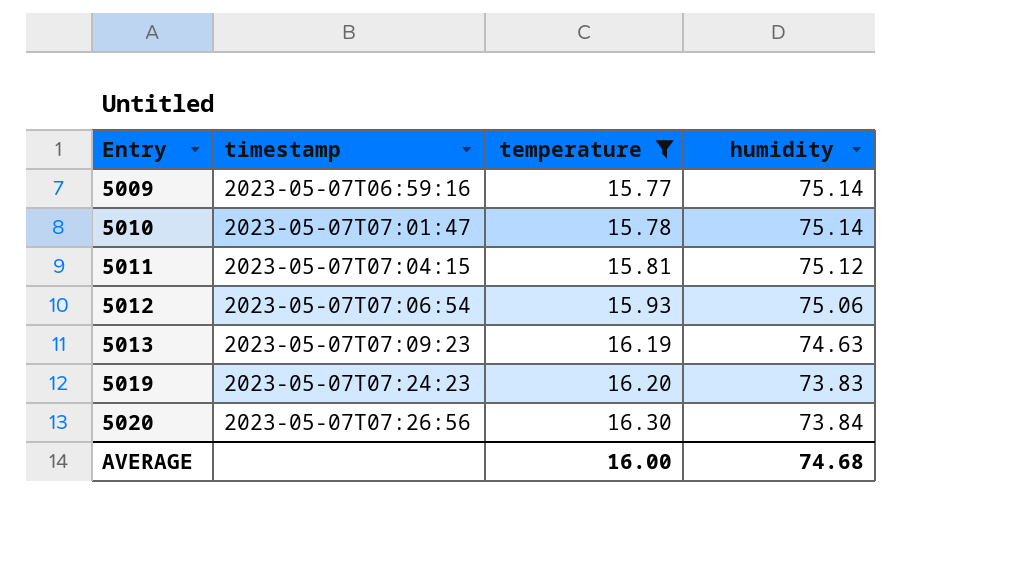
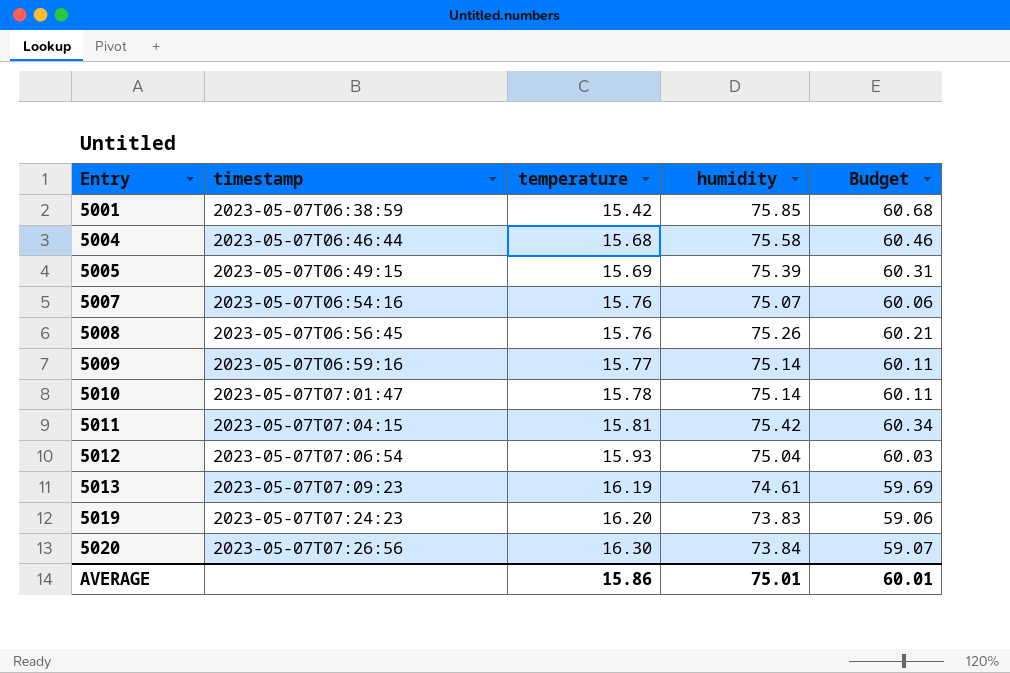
filter: temperature >= 15.77 -> none
column Budget | formula: none -> [humidity] * 0.8
5011 | humidity: 75.12 -> 75.42
5012 | humidity: 75.06 -> 75.04
5013 | humidity: 74.63 -> 74.61
AVERAGE | temperature: 16.00 -> 15.86
AVERAGE | humidity: 74.68 -> 75.01

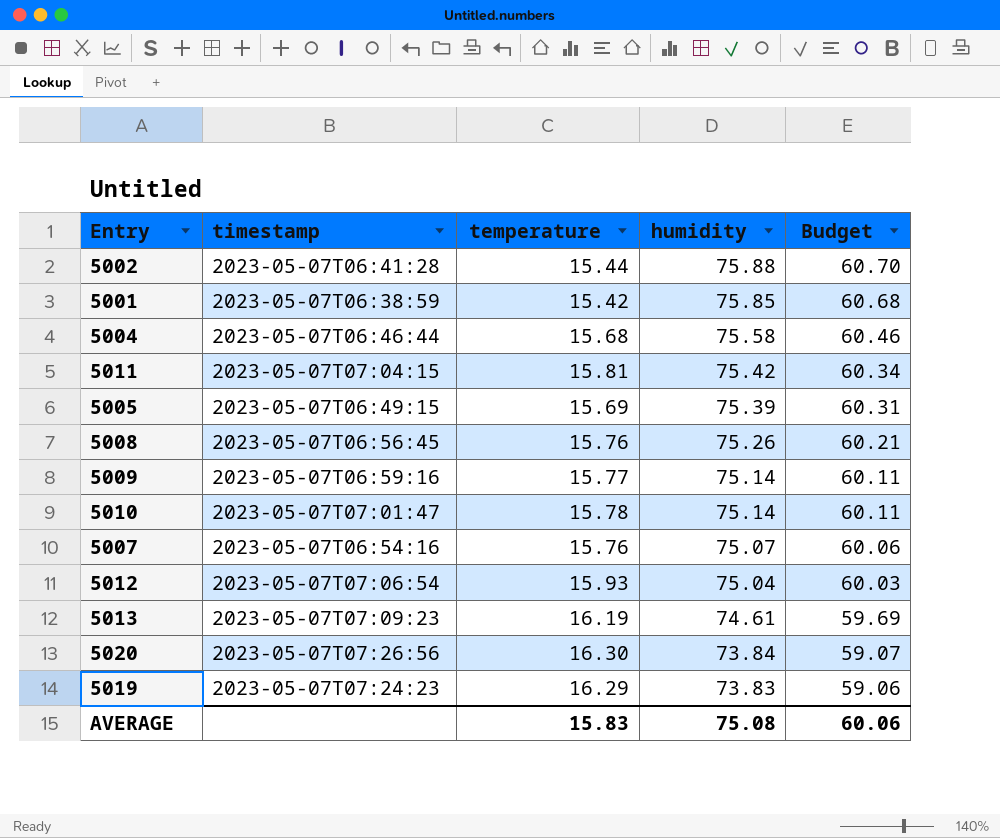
row order: Entry ascending -> humidity descending
row 5002: none -> 2023-05-07T06:41:28 | 15.44 | 75.88 | 60.70
5019 | temperature: 16.20 -> 16.29
AVERAGE | temperature: 15.86 -> 15.83
AVERAGE | humidity: 75.01 -> 75.08
AVERAGE | Budget: 60.01 -> 60.06

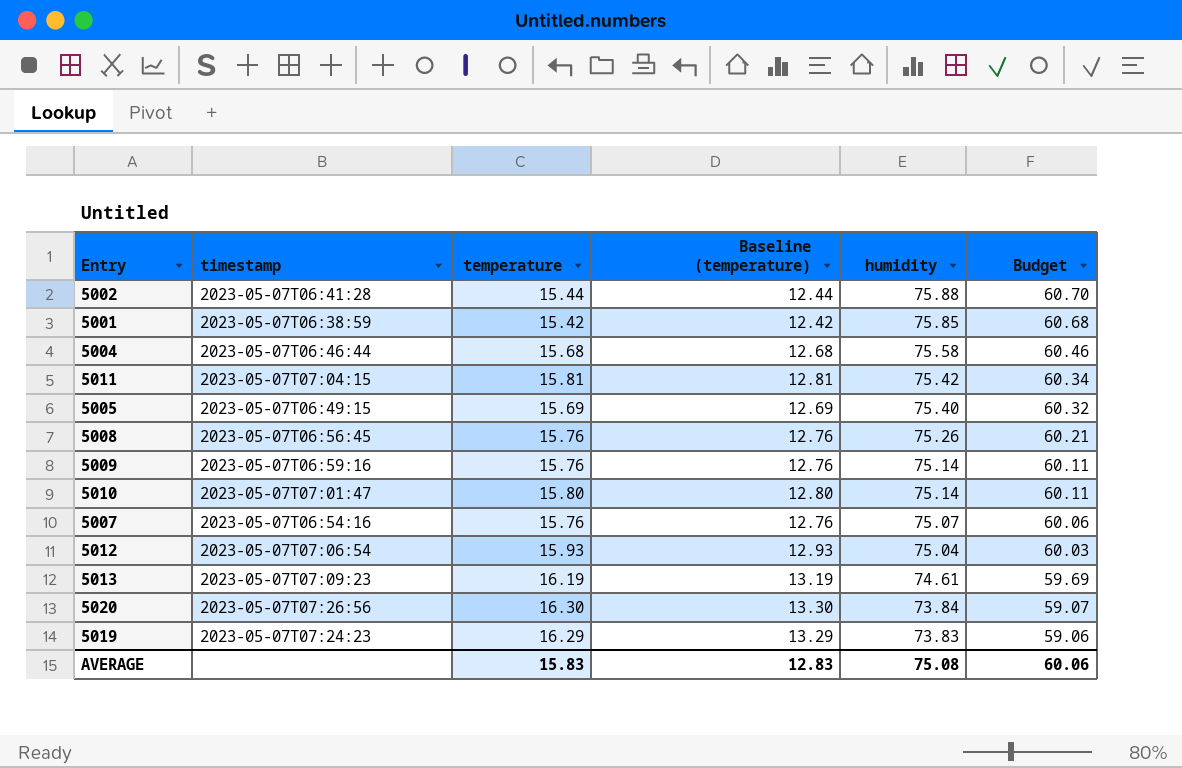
column Baseline (temperature) | formula: none -> [temperature] - 3
5005 | humidity: 75.39 -> 75.40
5005 | Budget: 60.31 -> 60.32
5009 | temperature: 15.77 -> 15.76
5010 | temperature: 15.78 -> 15.80

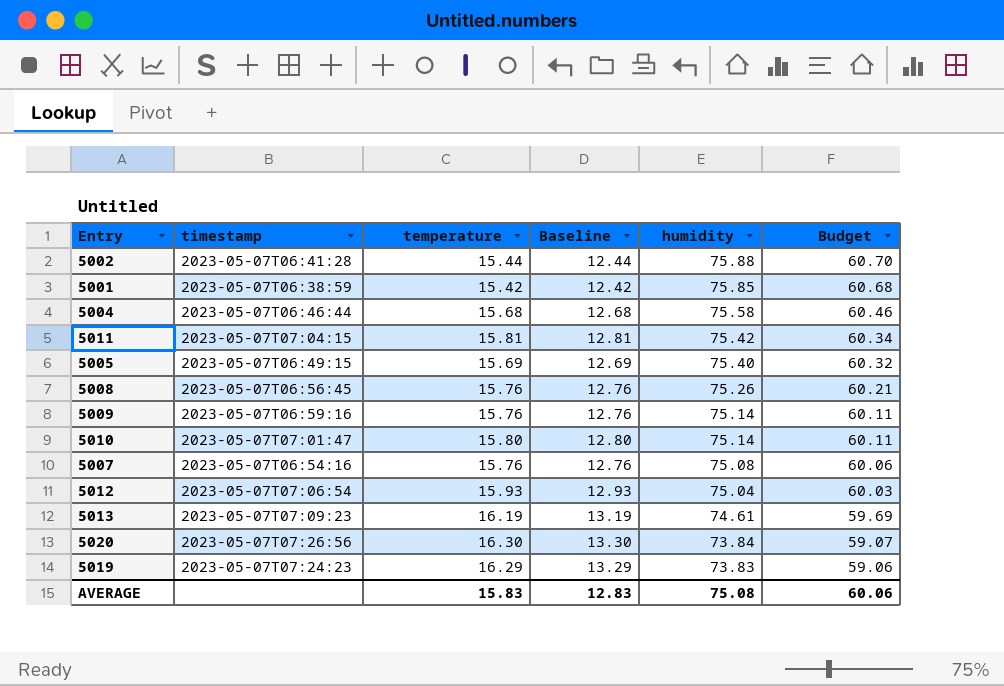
column name: Baseline (temperature) -> Baseline
5007 | humidity: 75.07 -> 75.08

